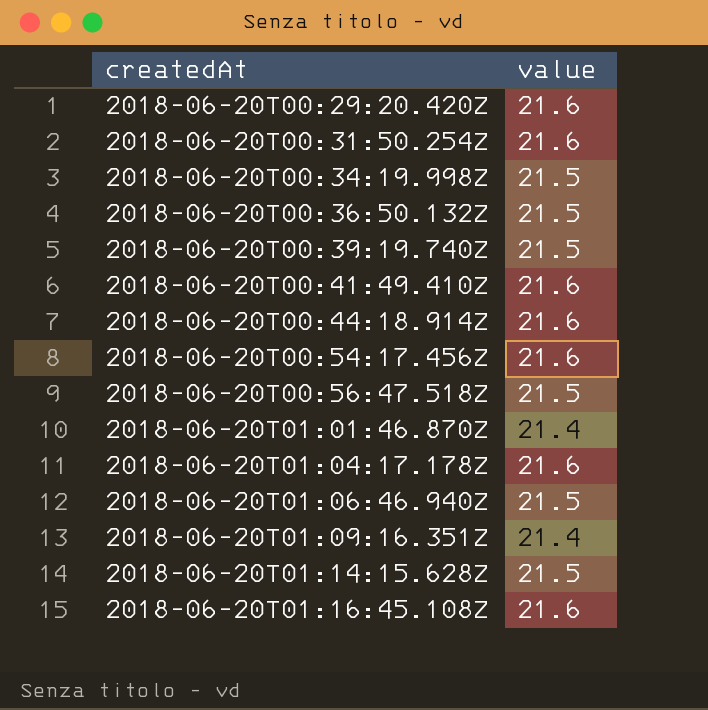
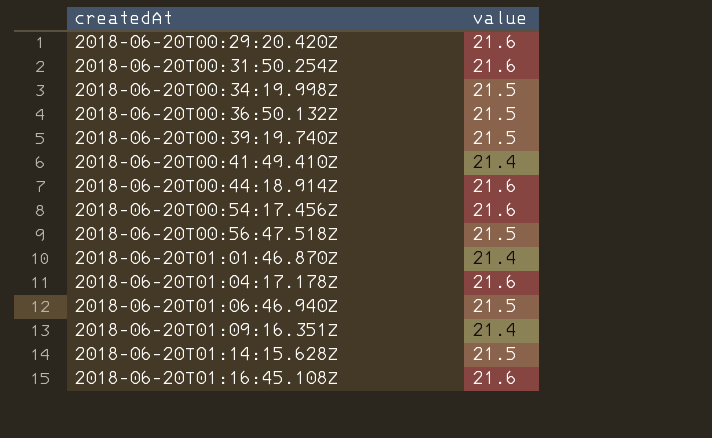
2018-06-20T00:41:49.410Z | value: 21.6 -> 21.4

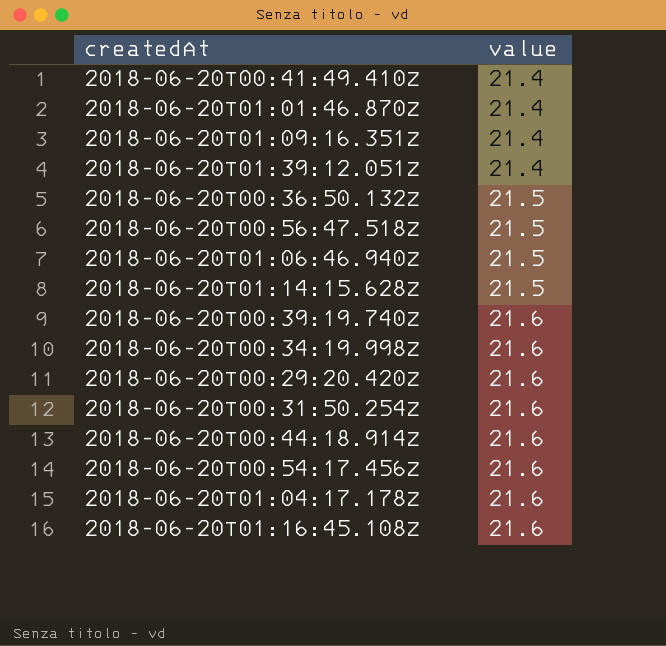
row order: createdAt ascending -> value ascending
row 2018-06-20T01:39:12.051Z: none -> 21.4
2018-06-20T00:39:19.740Z | value: 21.5 -> 21.6
2018-06-20T00:34:19.998Z | value: 21.5 -> 21.6

